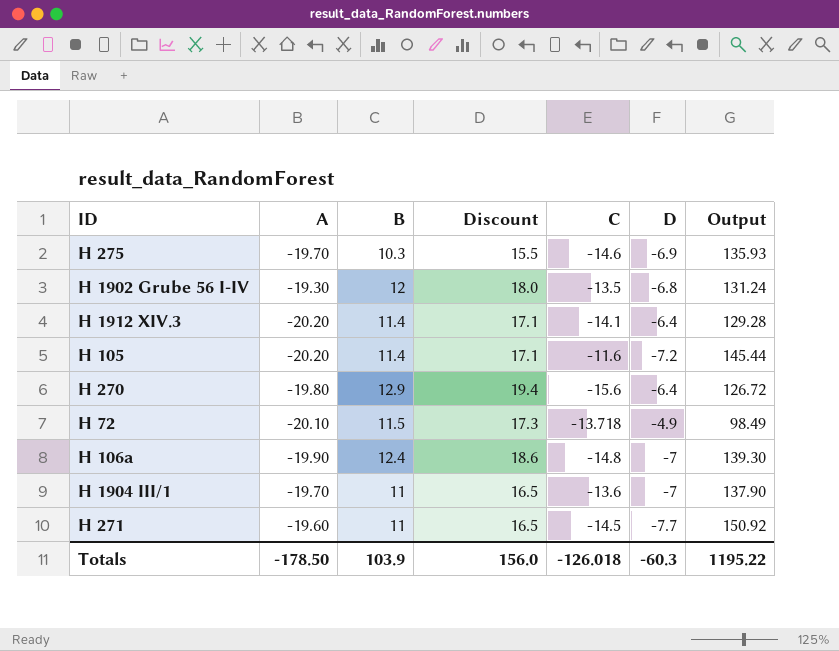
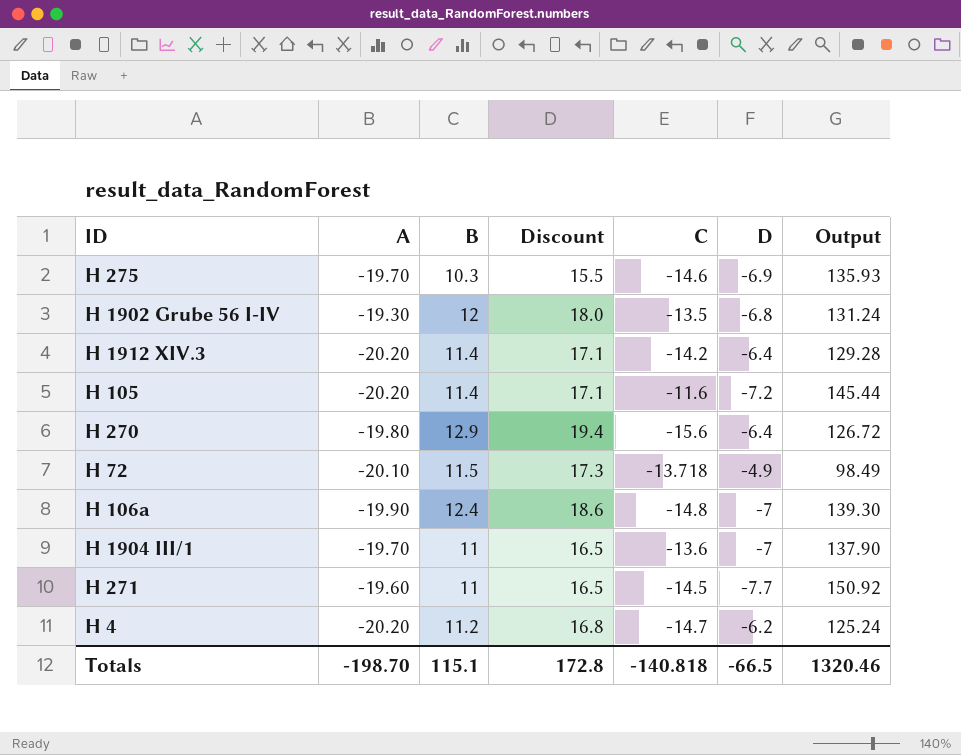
H 1912 XIV.3 | C: -14.1 -> -14.2
row H 4: none -> -20.20 | 11.2 | 16.8 | -14.7 | -6.2 | 125.24
Totals | A: -178.50 -> -198.70
Totals | B: 103.9 -> 115.1
Totals | Discount: 156.0 -> 172.8
Totals | C: -126.018 -> -140.818
Totals | D: -60.3 -> -66.5
Totals | Output: 1195.22 -> 1320.46

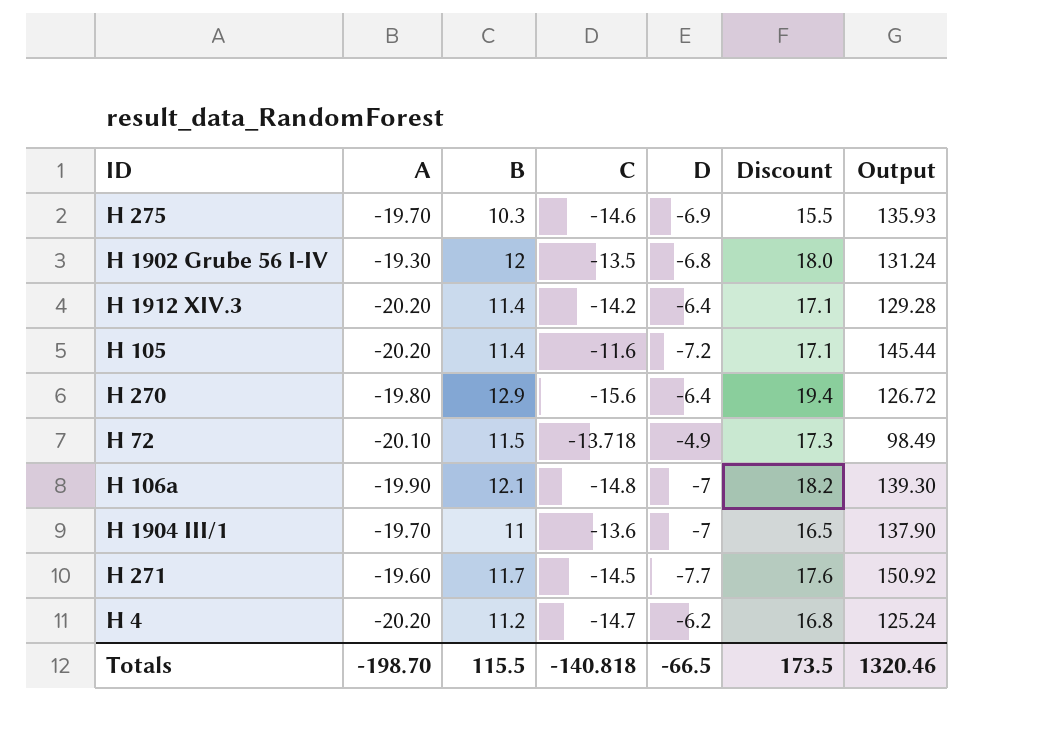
column Discount | position: 4 -> 6
H 106a | B: 12.4 -> 12.1
H 106a | Discount: 18.6 -> 18.2
H 271 | B: 11 -> 11.7
H 271 | Discount: 16.5 -> 17.6
Totals | B: 115.1 -> 115.5
Totals | Discount: 172.8 -> 173.5

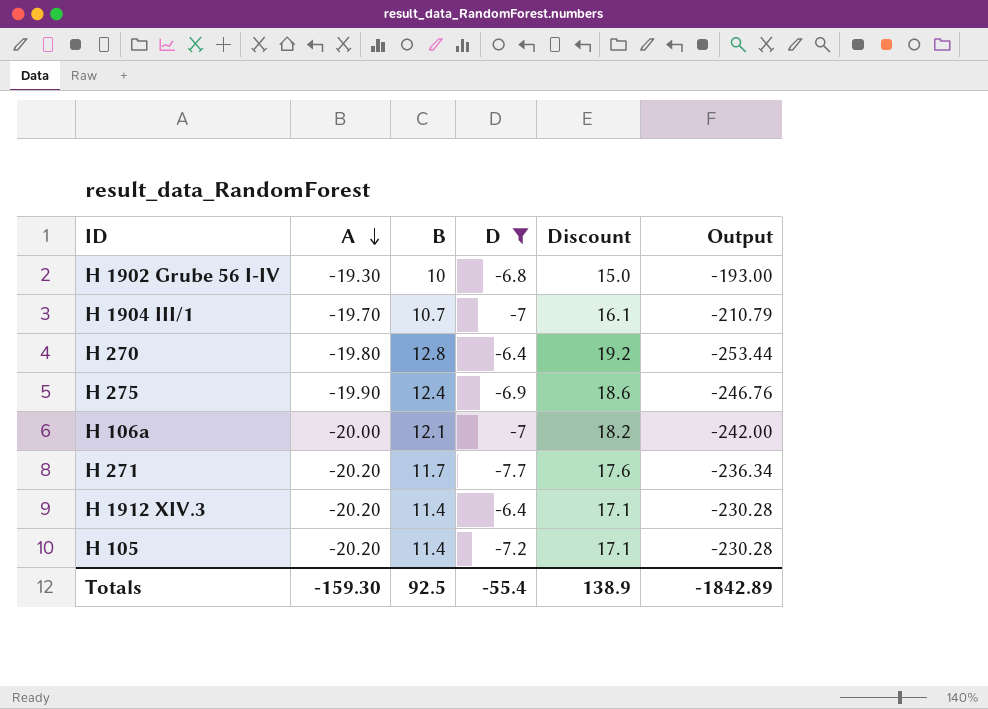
filter: none -> D <= -6.4
row order: none -> A descending
column C | position: 4 -> none
column Output | formula: [A] * [D] -> [A] * [B]
H 1902 Grube 56 I-IV | B: 12 -> 10
H 1902 Grube 56 I-IV | Discount: 18.0 -> 15.0
H 1904 III/1 | B: 11 -> 10.7
H 1904 III/1 | Discount: 16.5 -> 16.1
H 270 | B: 12.9 -> 12.8
H 270 | Discount: 19.4 -> 19.2
H 275 | A: -19.70 -> -19.90
H 275 | B: 10.3 -> 12.4
H 275 | Discount: 15.5 -> 18.6
H 106a | A: -19.90 -> -20.00
H 271 | A: -19.60 -> -20.20
Totals | A: -198.70 -> -159.30
Totals | B: 115.5 -> 92.5
Totals | D: -66.5 -> -55.4
Totals | Discount: 173.5 -> 138.9
Totals | Output: 1320.46 -> -1842.89

